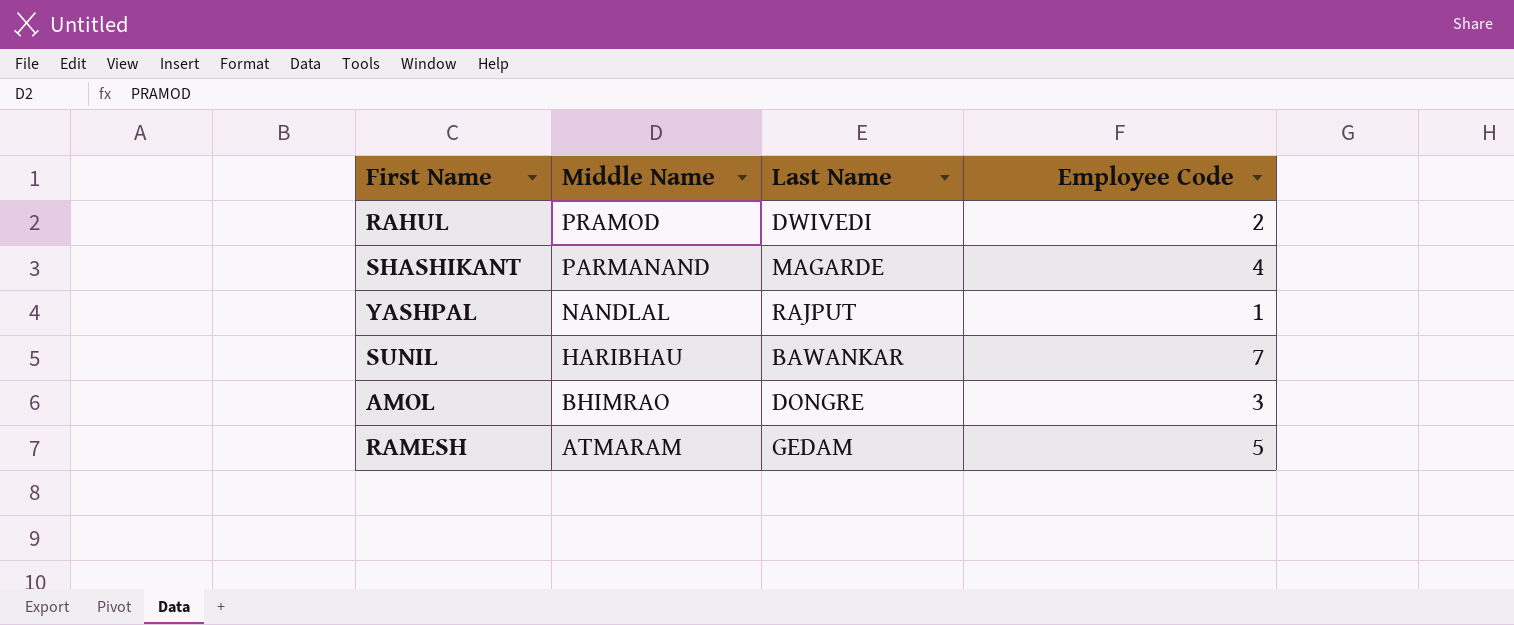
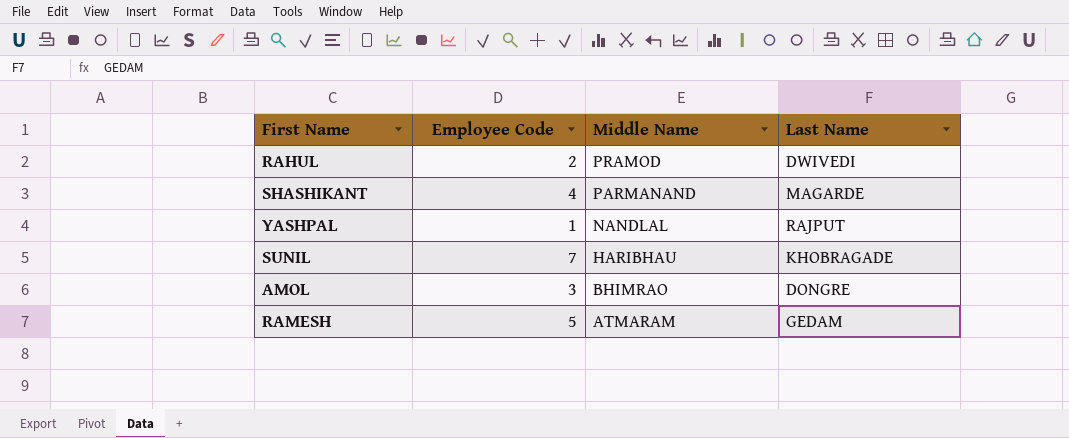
column Employee Code | position: 4 -> 2
SUNIL | Last Name: BAWANKAR -> KHOBRAGADE

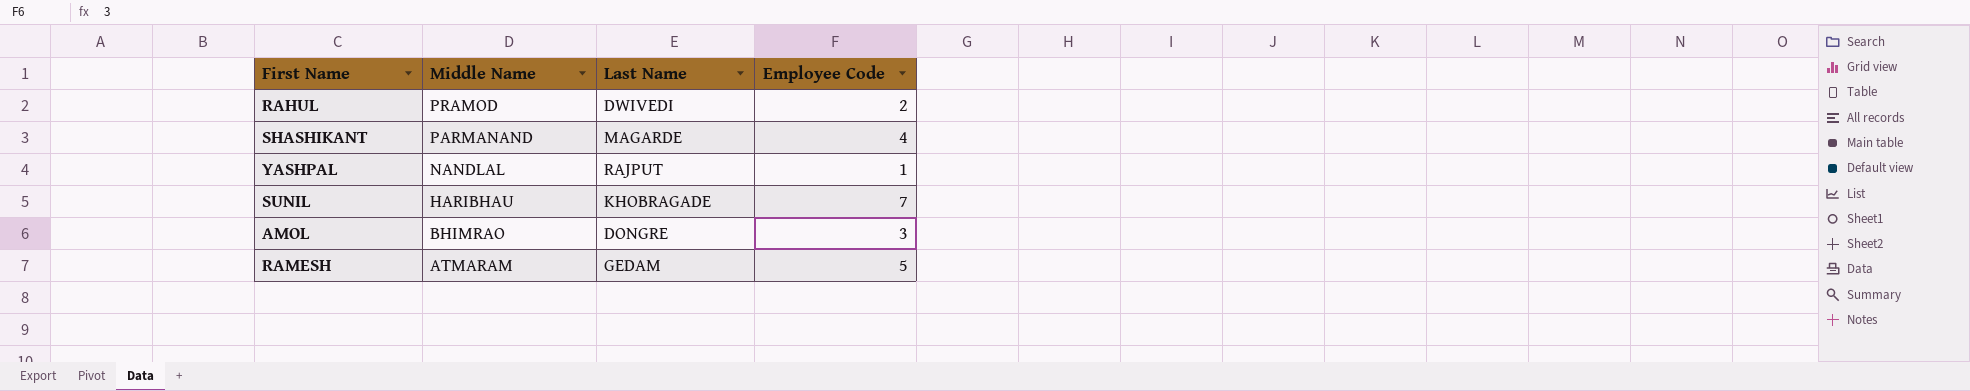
column Employee Code | position: 2 -> 4

